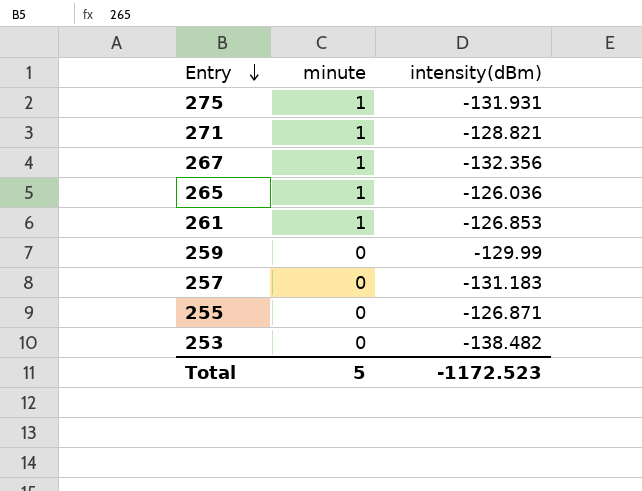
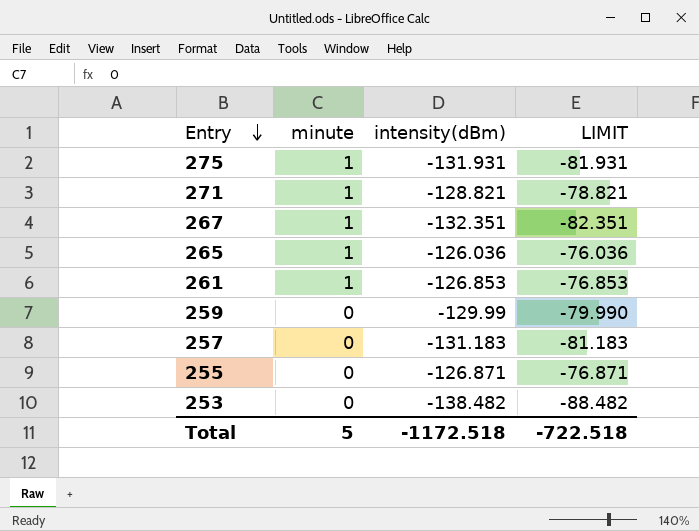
column LIMIT | formula: none -> [intensity(dBm)] + 50
267 | intensity(dBm): -132.356 -> -132.351
Total | intensity(dBm): -1172.523 -> -1172.518

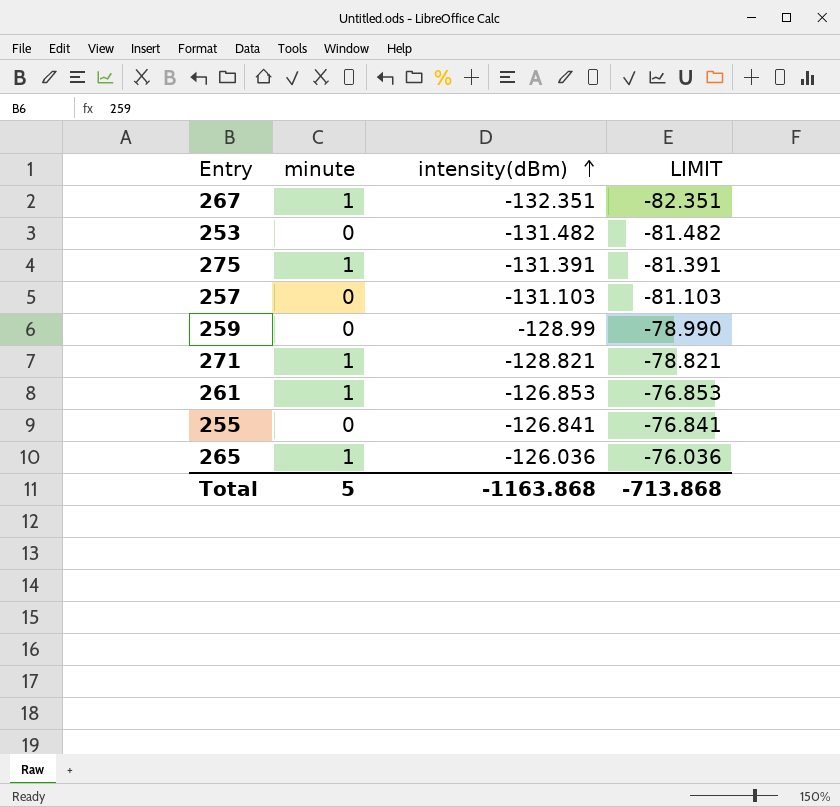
row order: Entry descending -> intensity(dBm) ascending
253 | intensity(dBm): -138.482 -> -131.482
253 | LIMIT: -88.482 -> -81.482
275 | intensity(dBm): -131.931 -> -131.391
275 | LIMIT: -81.931 -> -81.391
257 | intensity(dBm): -131.183 -> -131.103
257 | LIMIT: -81.183 -> -81.103
259 | intensity(dBm): -129.99 -> -128.99
259 | LIMIT: -79.990 -> -78.990
255 | intensity(dBm): -126.871 -> -126.841
255 | LIMIT: -76.871 -> -76.841
Total | intensity(dBm): -1172.518 -> -1163.868
Total | LIMIT: -722.518 -> -713.868

